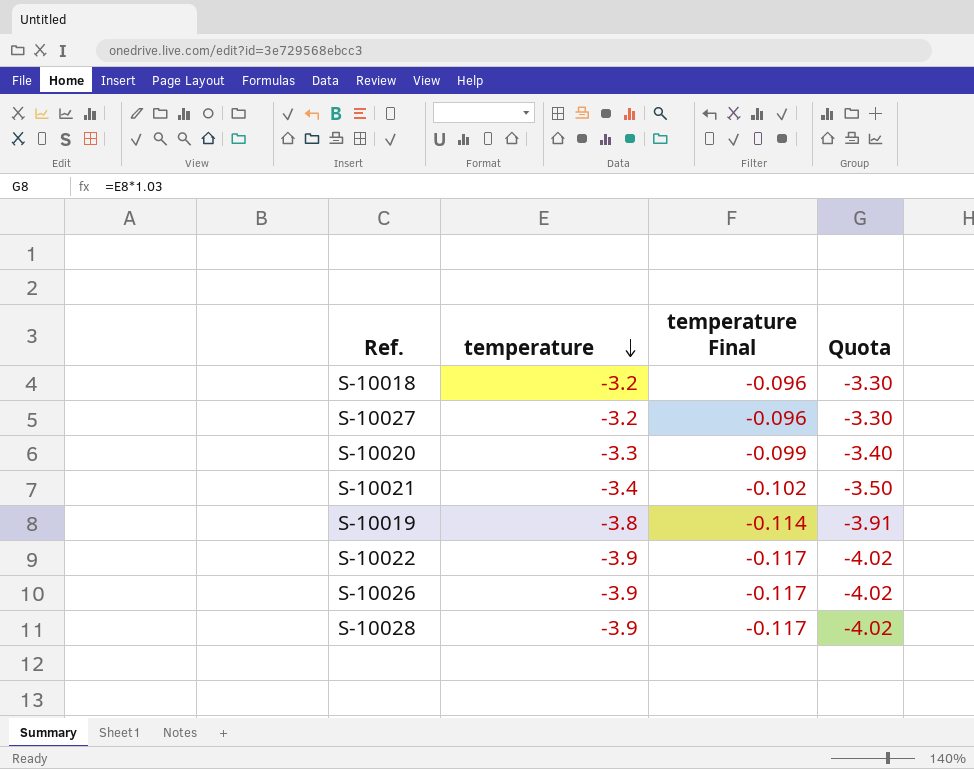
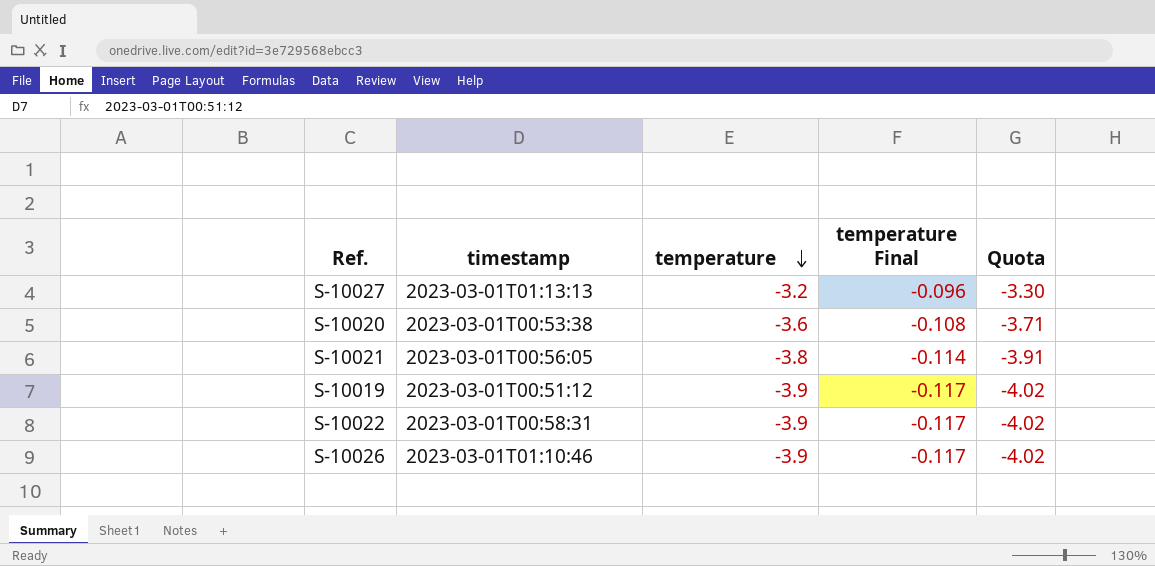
column timestamp | position: none -> 2
row S-10018: -3.2 | -0.096 | -3.30 -> none
row S-10028: -3.9 | -0.117 | -4.02 -> none
S-10020 | temperature: -3.3 -> -3.6
S-10020 | temperature Final: -0.099 -> -0.108
S-10020 | Quota: -3.40 -> -3.71
S-10021 | temperature: -3.4 -> -3.8
S-10021 | temperature Final: -0.102 -> -0.114
S-10021 | Quota: -3.50 -> -3.91
S-10019 | temperature: -3.8 -> -3.9
S-10019 | temperature Final: -0.114 -> -0.117
S-10019 | Quota: -3.91 -> -4.02

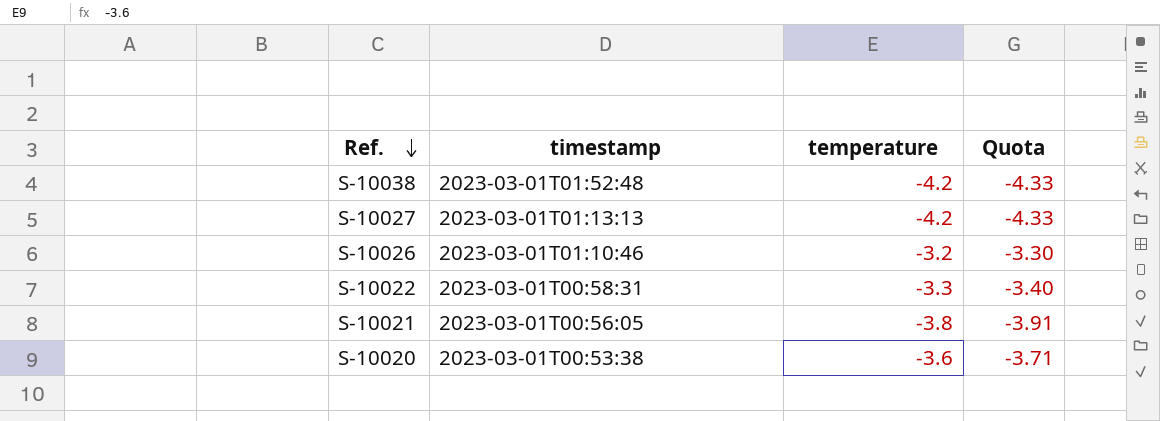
row order: temperature descending -> Ref. descending
column temperature Final | formula: [temperature] * 0.03 -> none
row S-10019: 2023-03-01T00:51:12 | -3.9 | -0.117 | -4.02 -> none
row S-10038: none -> 2023-03-01T01:52:48 | -4.2 | -4.33
S-10027 | temperature: -3.2 -> -4.2
S-10027 | Quota: -3.30 -> -4.33
S-10026 | temperature: -3.9 -> -3.2
S-10026 | Quota: -4.02 -> -3.30
S-10022 | temperature: -3.9 -> -3.3
S-10022 | Quota: -4.02 -> -3.40

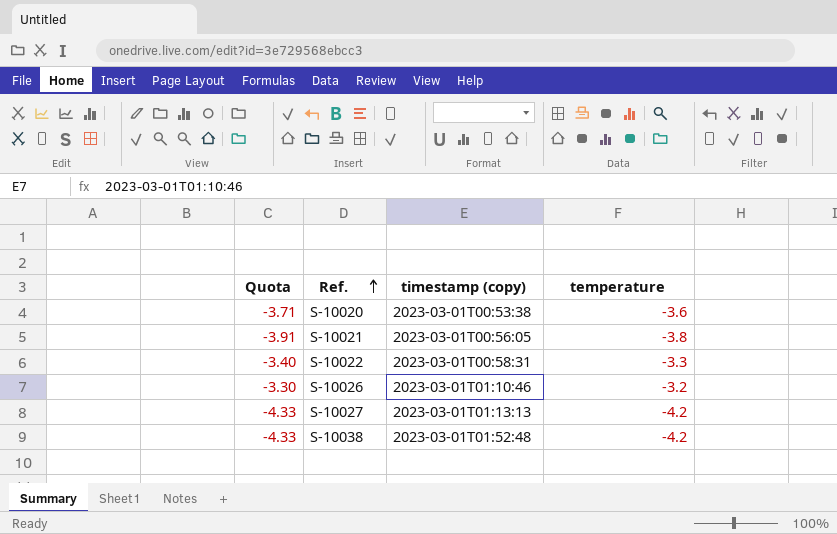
row order: Ref. descending -> Ref. ascending
column Quota | position: 4 -> 1
column name: timestamp -> timestamp (copy)

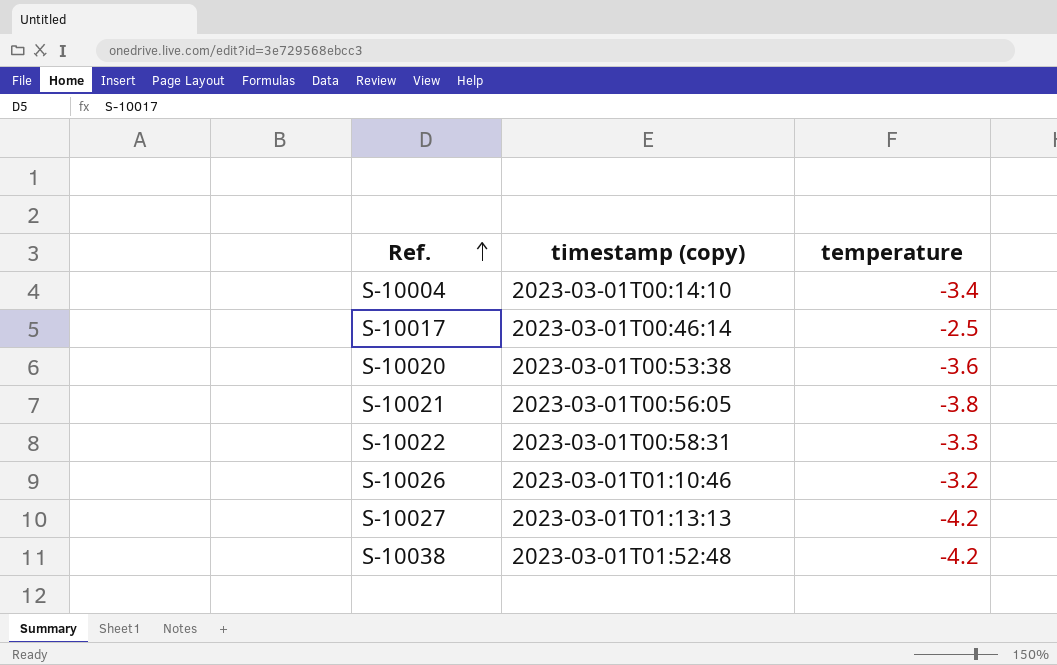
column Quota | formula: [temperature] * 1.03 -> none
row S-10004: none -> 2023-03-01T00:14:10 | -3.4
row S-10017: none -> 2023-03-01T00:46:14 | -2.5

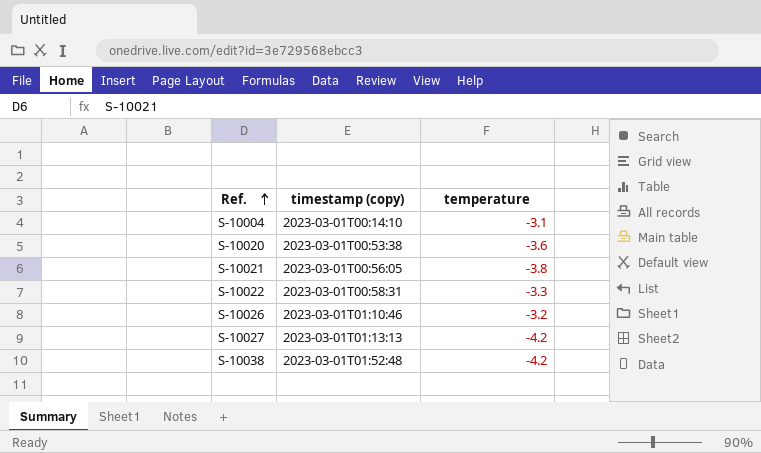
row S-10017: 2023-03-01T00:46:14 | -2.5 -> none
S-10004 | temperature: -3.4 -> -3.1

